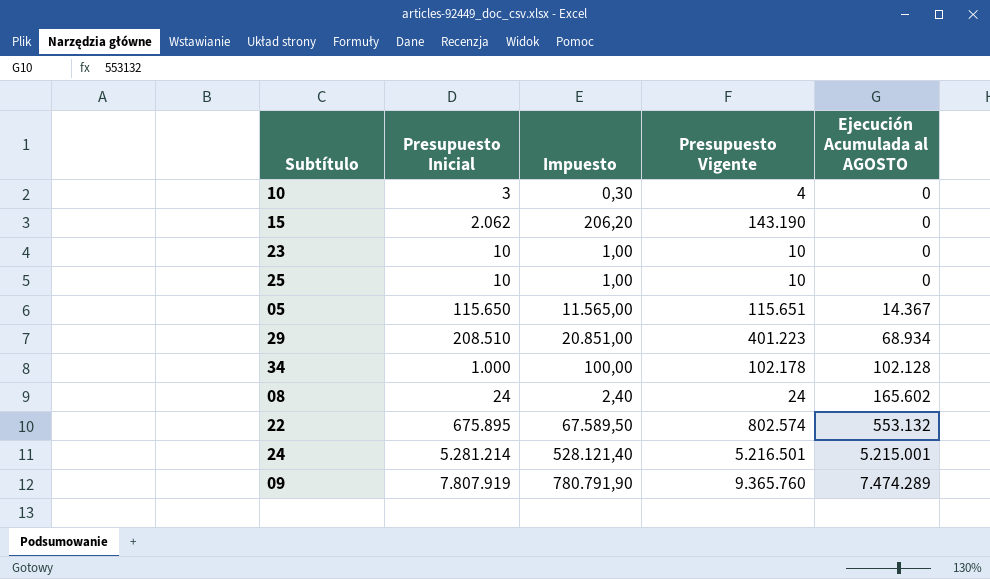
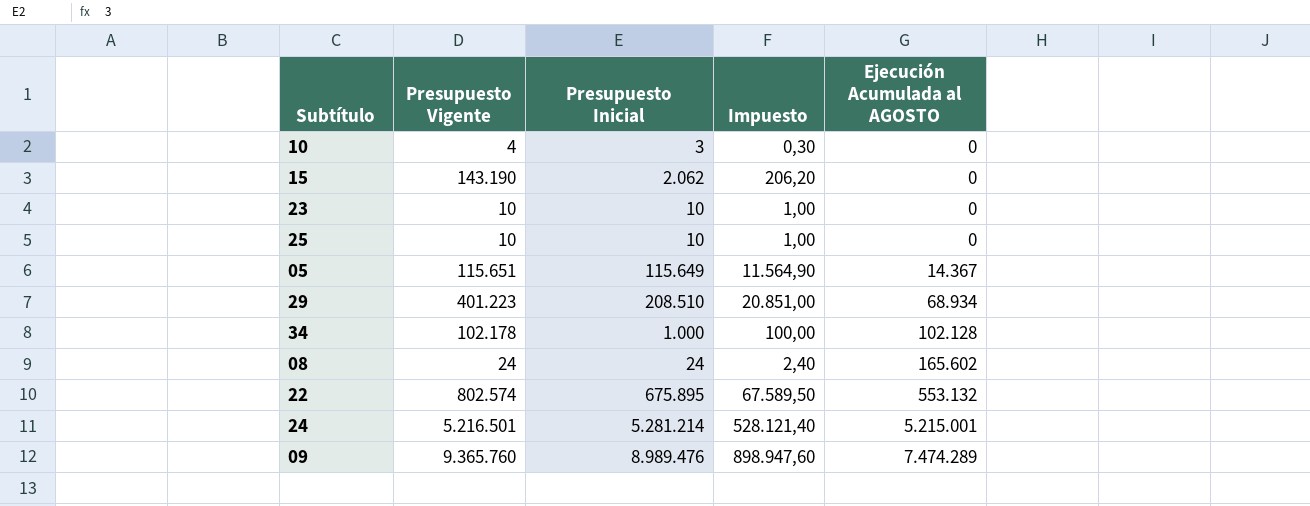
column Presupuesto Vigente | position: 4 -> 2
05 | Presupuesto Inicial: 115.650 -> 115.649
05 | Impuesto: 11.565,00 -> 11.564,90
09 | Presupuesto Inicial: 7.807.919 -> 8.989.476
09 | Impuesto: 780.791,90 -> 898.947,60

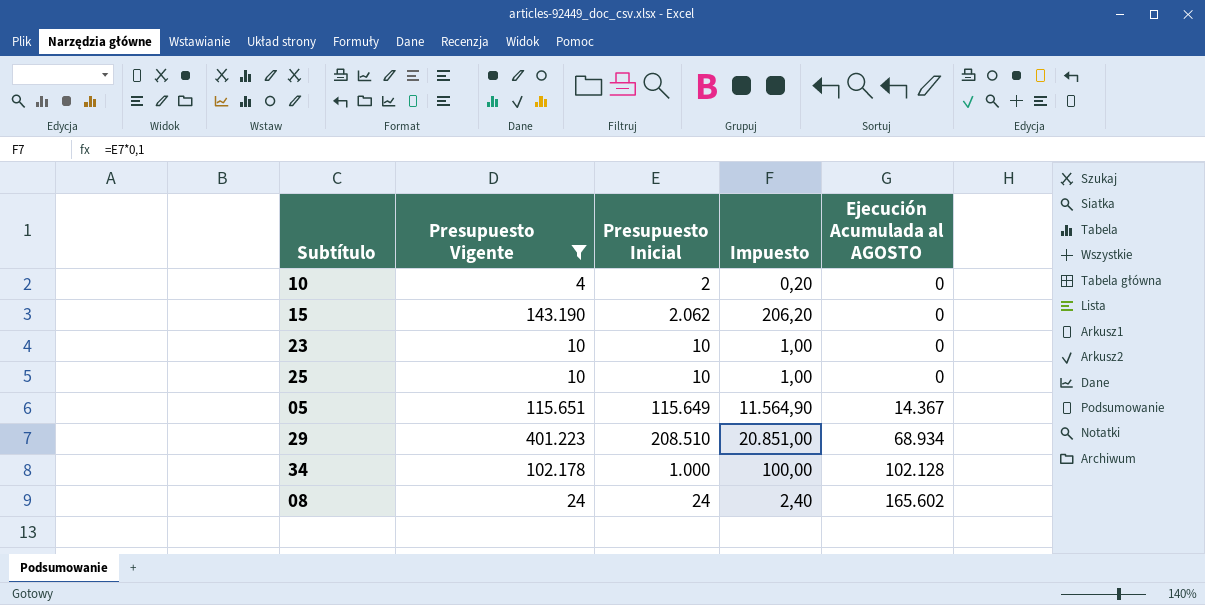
filter: none -> Presupuesto Vigente <= 401.223
10 | Presupuesto Inicial: 3 -> 2
10 | Impuesto: 0,30 -> 0,20

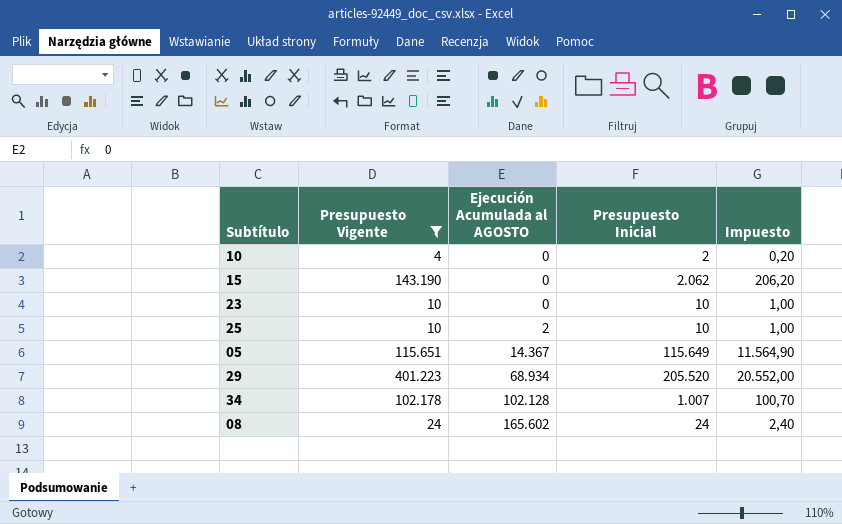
column Ejecución Acumulada al AGOSTO | position: 5 -> 3
25 | Ejecución Acumulada al AGOSTO: 0 -> 2
29 | Presupuesto Inicial: 208.510 -> 205.520
29 | Impuesto: 20.851,00 -> 20.552,00
34 | Presupuesto Inicial: 1.000 -> 1.007
34 | Impuesto: 100,00 -> 100,70

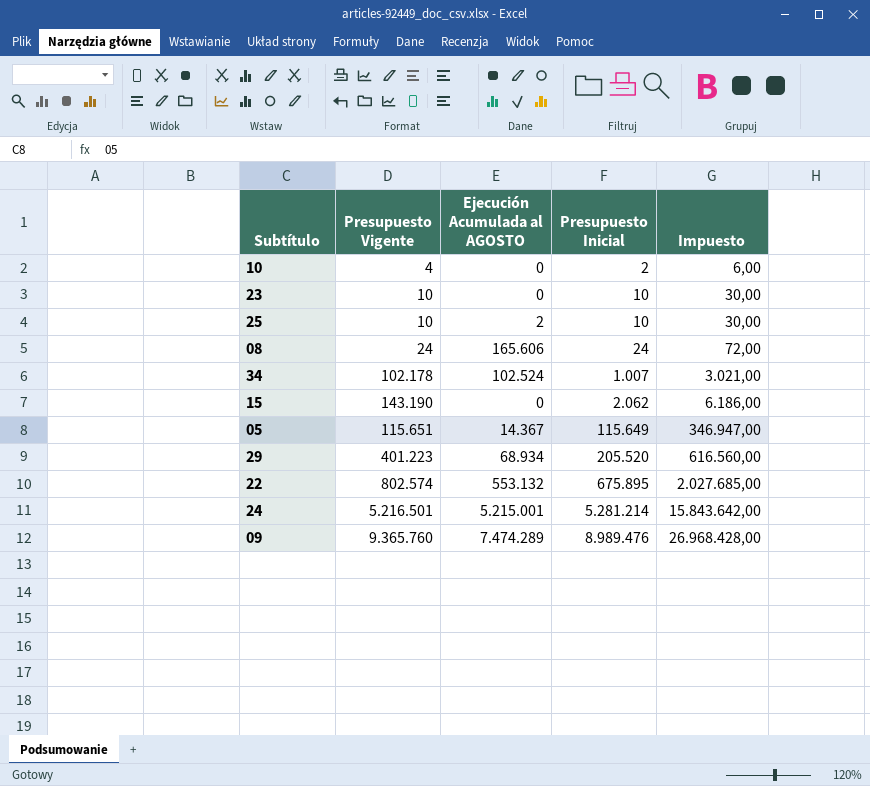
filter: Presupuesto Vigente <= 401.223 -> none
row order: Ejecución Acumulada al AGOSTO ascending -> Presupuesto Inicial ascending
column Impuesto | formula: [Presupuesto Inicial] * 0,1 -> [Presupuesto Inicial] * 3
08 | Ejecución Acumulada al AGOSTO: 165.602 -> 165.606
34 | Ejecución Acumulada al AGOSTO: 102.128 -> 102.524

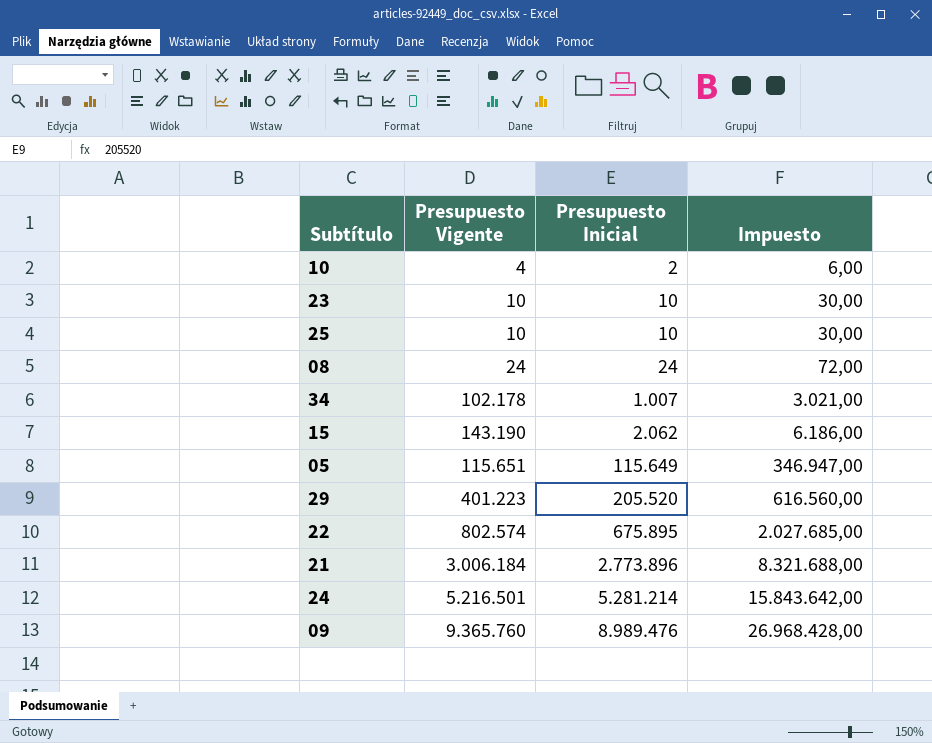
column Ejecución Acumulada al AGOSTO | position: 3 -> none
row 21: none -> 3.006.184 | 2.773.896 | 8.321.688,00

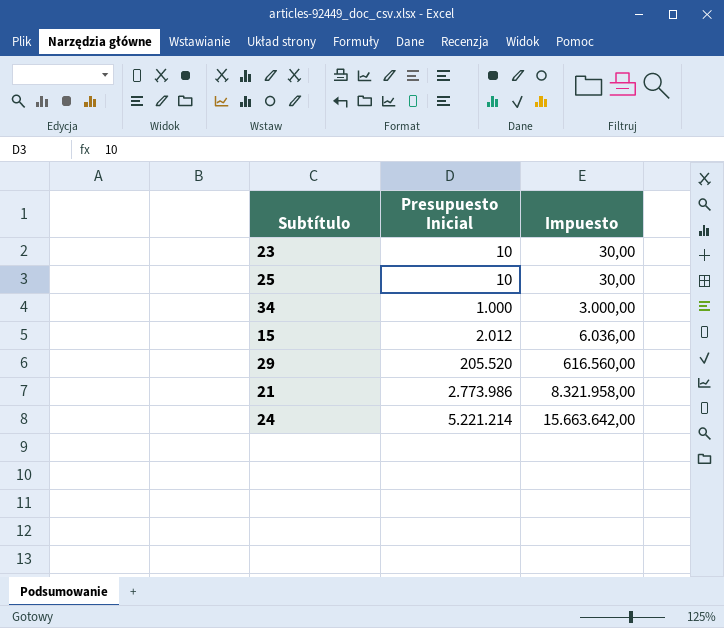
column Presupuesto Vigente | position: 2 -> none
row 10: 4 | 2 | 6,00 -> none
row 08: 24 | 24 | 72,00 -> none
row 05: 115.651 | 115.649 | 346.947,00 -> none
row 22: 802.574 | 675.895 | 2.027.685,00 -> none
row 09: 9.365.760 | 8.989.476 | 26.968.428,00 -> none
34 | Presupuesto Inicial: 1.007 -> 1.000
34 | Impuesto: 3.021,00 -> 3.000,00
15 | Presupuesto Inicial: 2.062 -> 2.012
15 | Impuesto: 6.186,00 -> 6.036,00
21 | Presupuesto Inicial: 2.773.896 -> 2.773.986
21 | Impuesto: 8.321.688,00 -> 8.321.958,00
24 | Presupuesto Inicial: 5.281.214 -> 5.221.214
24 | Impuesto: 15.843.642,00 -> 15.663.642,00

